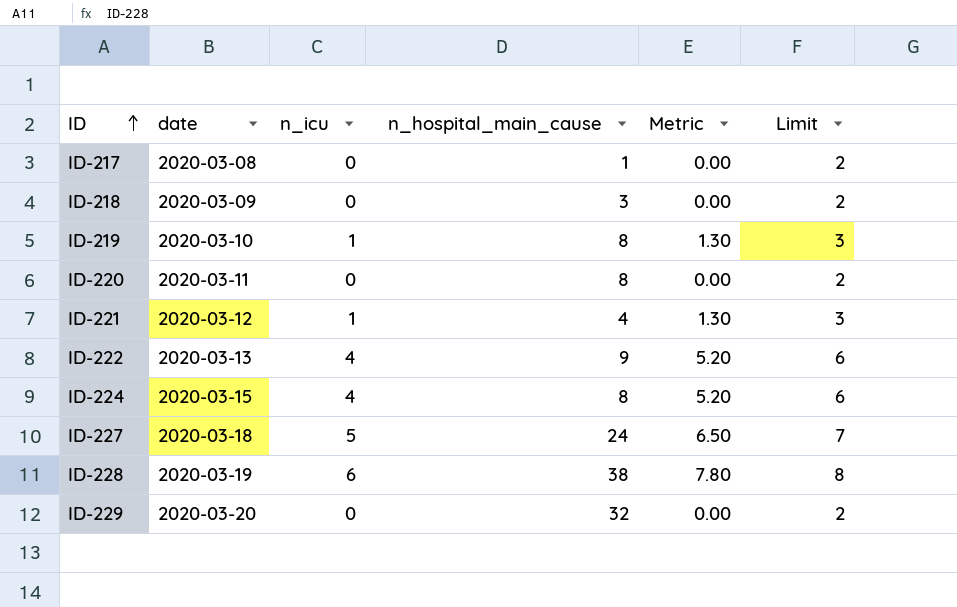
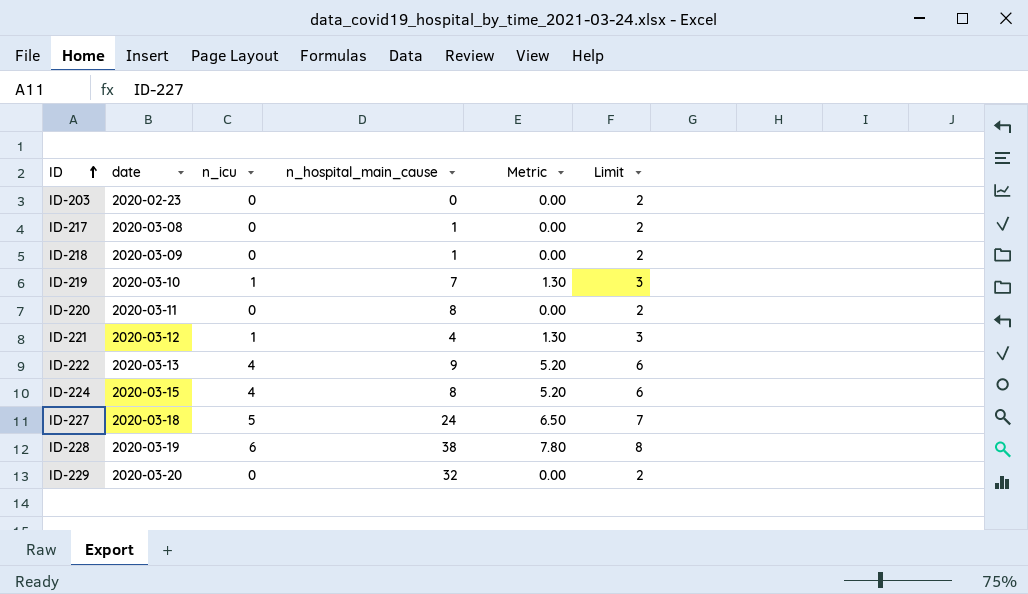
row ID-203: none -> 2020-02-23 | 0 | 0 | 0.00 | 2
ID-218 | n_hospital_main_cause: 3 -> 1
ID-219 | n_hospital_main_cause: 8 -> 7

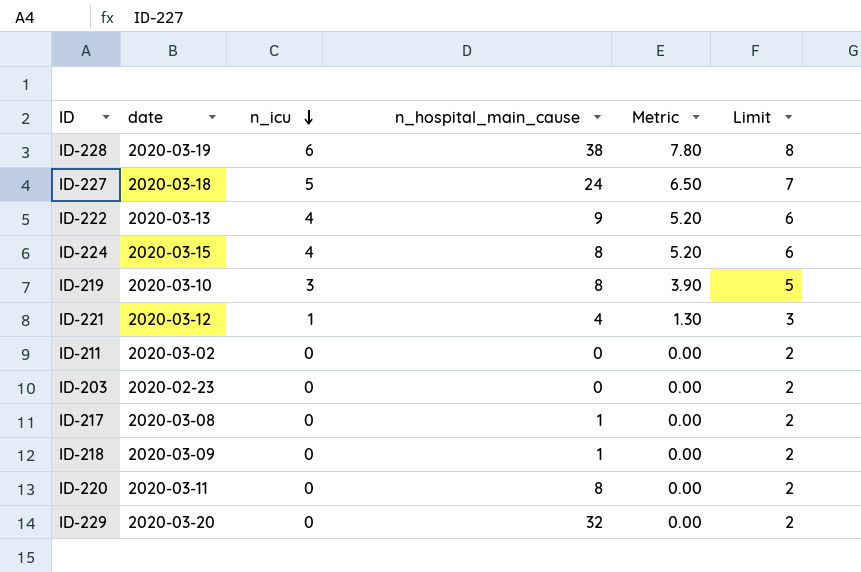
row order: ID ascending -> n_icu descending
ID-219 | n_icu: 1 -> 3
ID-219 | n_hospital_main_cause: 7 -> 8
ID-219 | Metric: 1.30 -> 3.90
ID-219 | Limit: 3 -> 5
row ID-211: none -> 2020-03-02 | 0 | 0 | 0.00 | 2

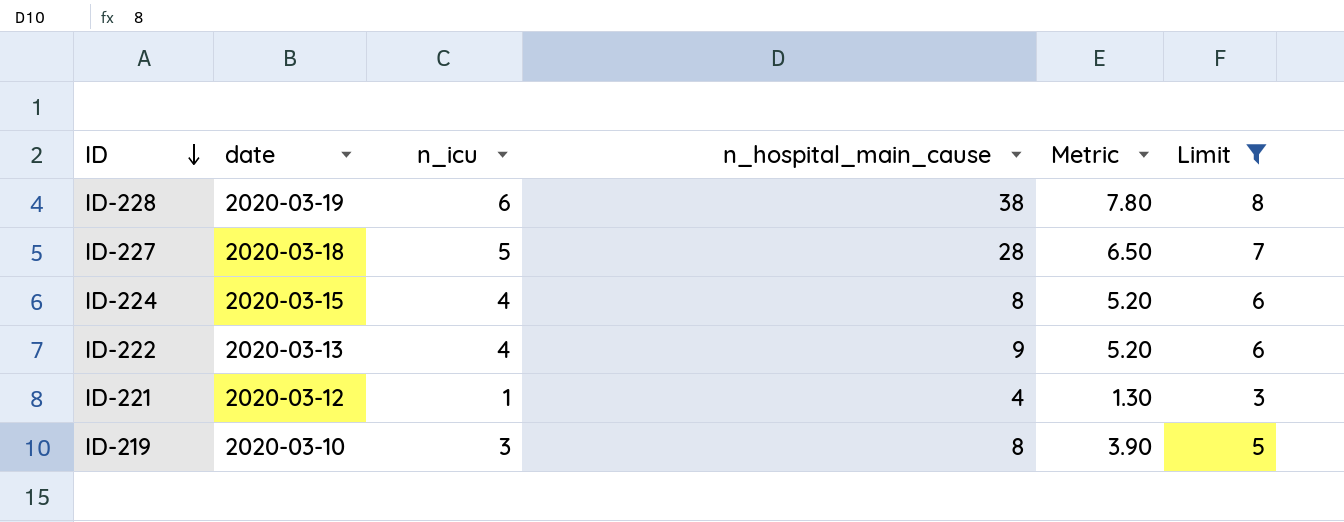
filter: none -> Limit != 2
row order: n_icu descending -> ID descending
ID-227 | n_hospital_main_cause: 24 -> 28

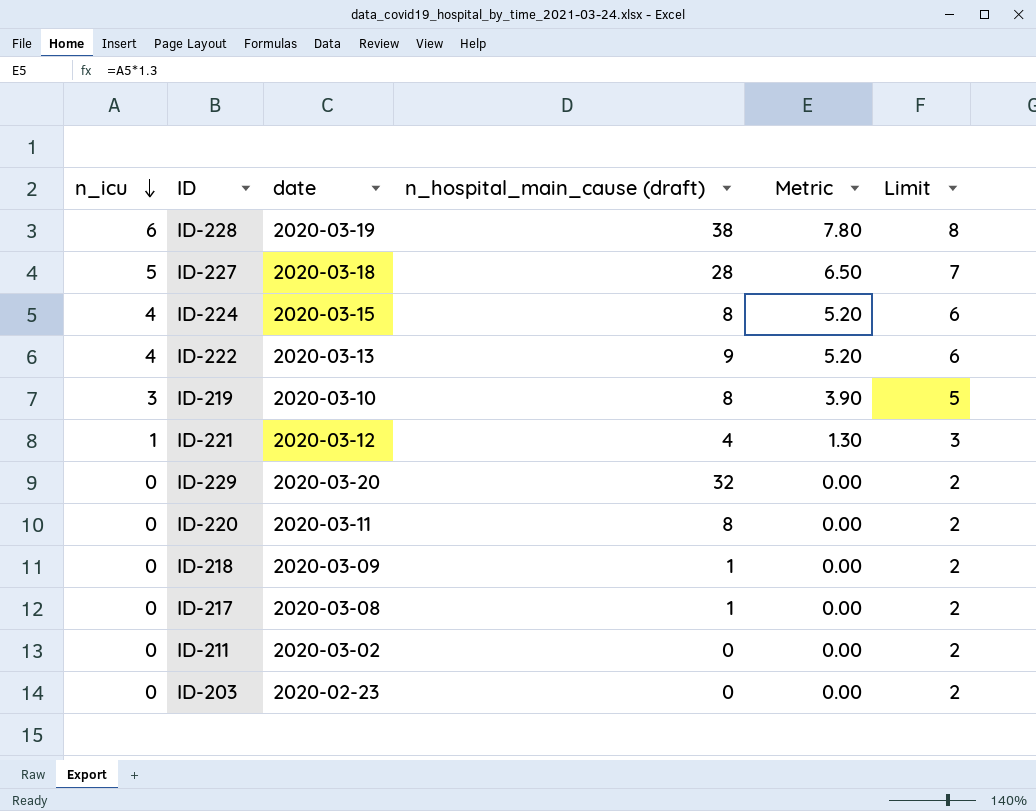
filter: Limit != 2 -> none
row order: ID descending -> n_icu descending
column n_icu | position: 3 -> 1
column name: n_hospital_main_cause -> n_hospital_main_cause (draft)

